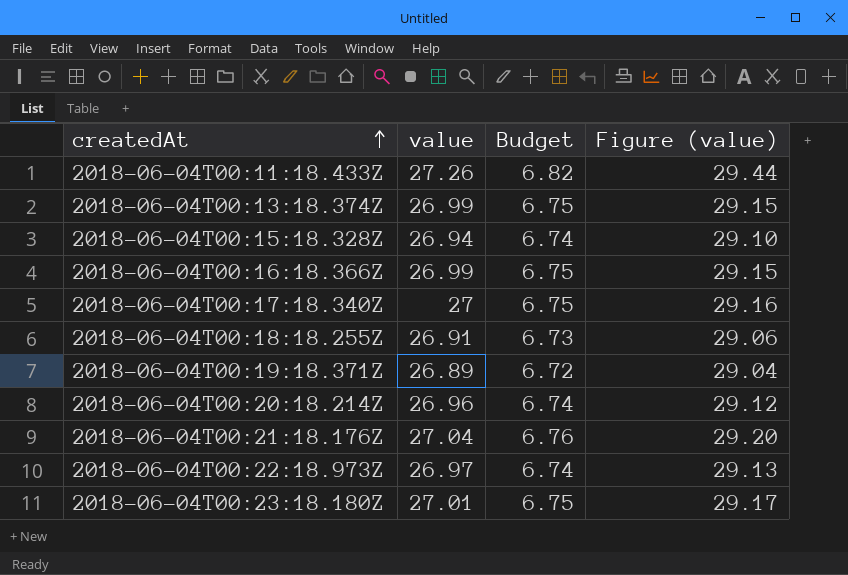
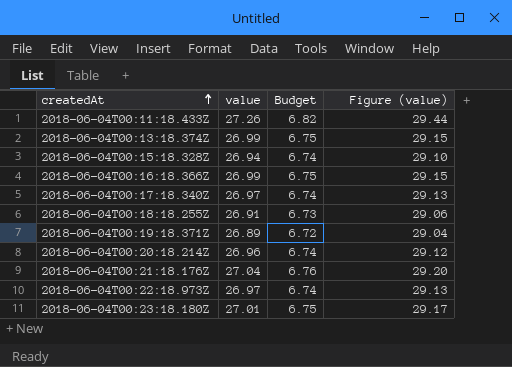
2018-06-04T00:17:18.340Z | value: 27 -> 26.97
2018-06-04T00:17:18.340Z | Budget: 6.75 -> 6.74
2018-06-04T00:17:18.340Z | Figure (value): 29.16 -> 29.13

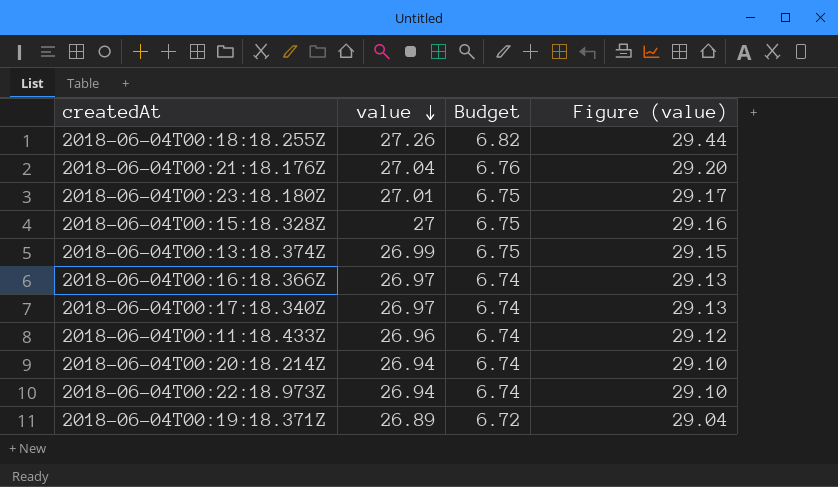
row order: createdAt ascending -> value descending
2018-06-04T00:18:18.255Z | value: 26.91 -> 27.26
2018-06-04T00:18:18.255Z | Budget: 6.73 -> 6.82
2018-06-04T00:18:18.255Z | Figure (value): 29.06 -> 29.44
2018-06-04T00:15:18.328Z | value: 26.94 -> 27
2018-06-04T00:15:18.328Z | Budget: 6.74 -> 6.75
2018-06-04T00:15:18.328Z | Figure (value): 29.10 -> 29.16
2018-06-04T00:16:18.366Z | value: 26.99 -> 26.97
2018-06-04T00:16:18.366Z | Budget: 6.75 -> 6.74
2018-06-04T00:16:18.366Z | Figure (value): 29.15 -> 29.13
2018-06-04T00:11:18.433Z | value: 27.26 -> 26.96
2018-06-04T00:11:18.433Z | Budget: 6.82 -> 6.74
2018-06-04T00:11:18.433Z | Figure (value): 29.44 -> 29.12
2018-06-04T00:20:18.214Z | value: 26.96 -> 26.94
2018-06-04T00:20:18.214Z | Figure (value): 29.12 -> 29.10
2018-06-04T00:22:18.973Z | value: 26.97 -> 26.94
2018-06-04T00:22:18.973Z | Figure (value): 29.13 -> 29.10

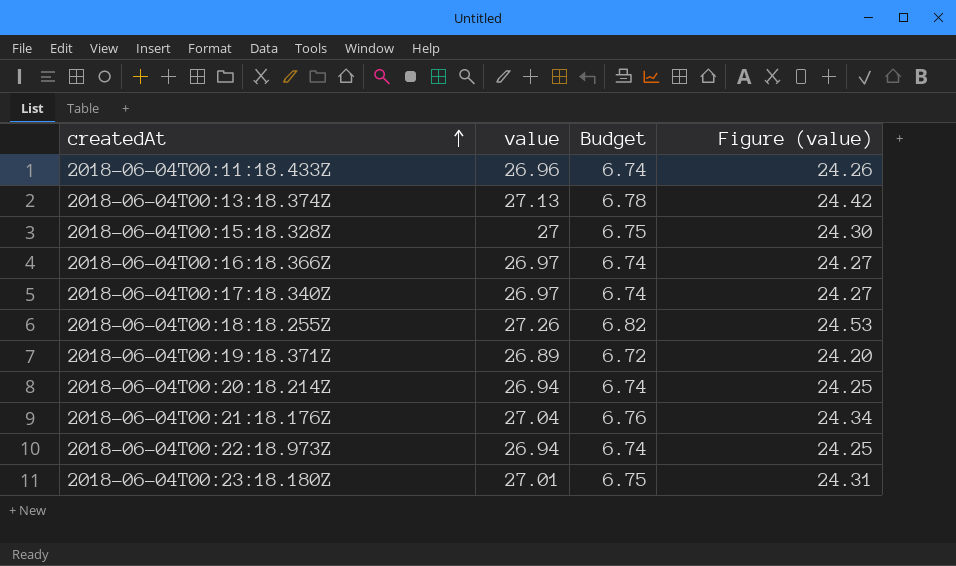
row order: value descending -> createdAt ascending
column Figure (value) | formula: [value] * 1.08 -> [value] * 0.9
2018-06-04T00:13:18.374Z | value: 26.99 -> 27.13
2018-06-04T00:13:18.374Z | Budget: 6.75 -> 6.78

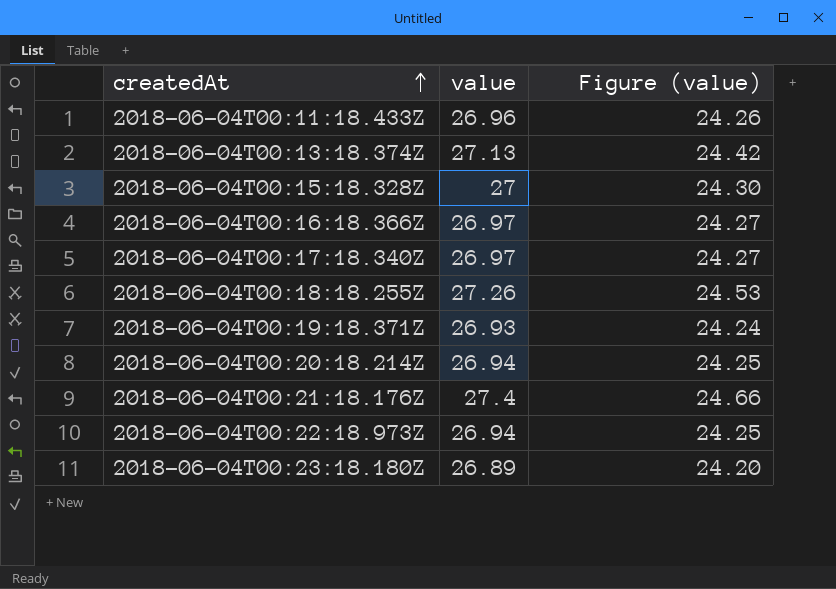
column Budget | formula: [value] * 0.25 -> none
2018-06-04T00:19:18.371Z | value: 26.89 -> 26.93
2018-06-04T00:19:18.371Z | Figure (value): 24.20 -> 24.24
2018-06-04T00:21:18.176Z | value: 27.04 -> 27.4
2018-06-04T00:21:18.176Z | Figure (value): 24.34 -> 24.66
2018-06-04T00:23:18.180Z | value: 27.01 -> 26.89
2018-06-04T00:23:18.180Z | Figure (value): 24.31 -> 24.20

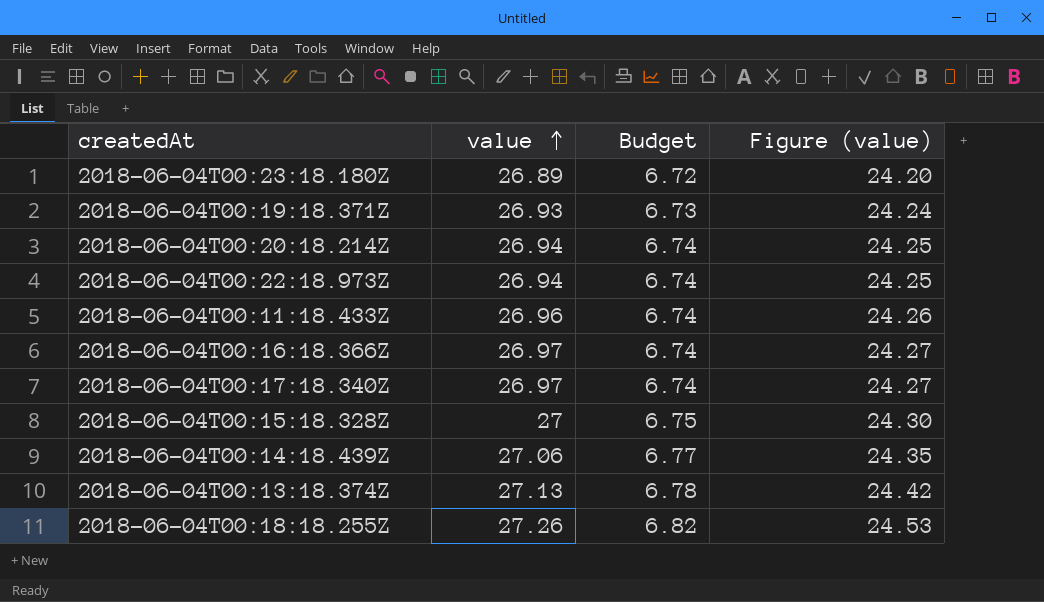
row order: createdAt ascending -> value ascending
column Budget | formula: none -> [value] * 0.25
row 2018-06-04T00:21:18.176Z: 27.4 | 24.66 -> none
row 2018-06-04T00:14:18.439Z: none -> 27.06 | 6.77 | 24.35

